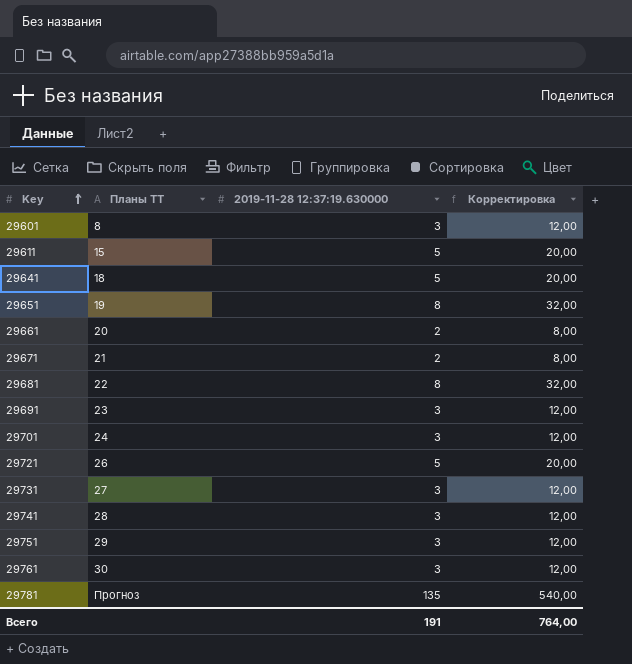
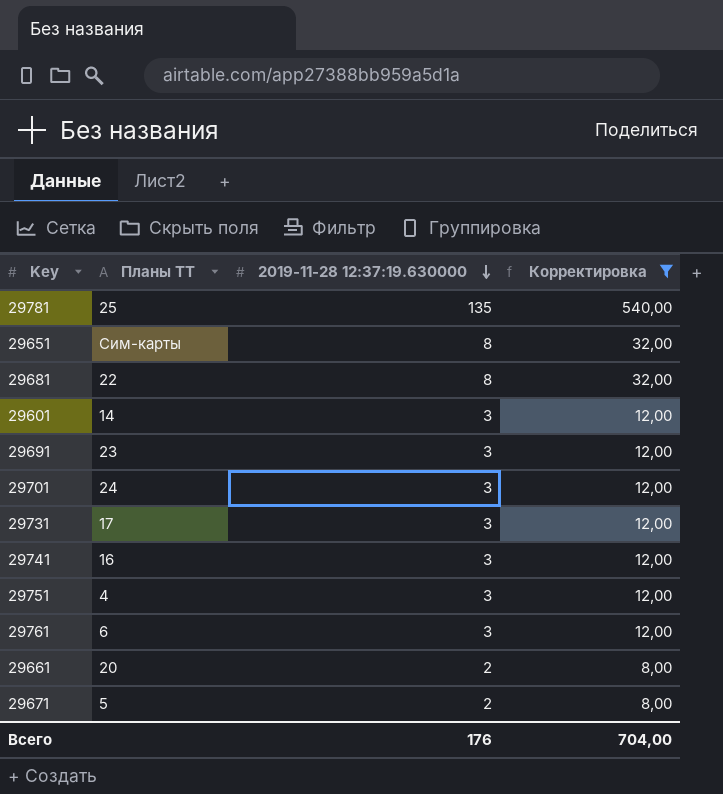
filter: none -> Корректировка != 20,00
row order: Key ascending -> 2019-11-28 12:37:19.630000 descending
29781 | Планы ТТ: Прогноз -> 25
29651 | Планы ТТ: 19 -> Сим-карты
29601 | Планы ТТ: 8 -> 14
29731 | Планы ТТ: 27 -> 17
29741 | Планы ТТ: 28 -> 16
29751 | Планы ТТ: 29 -> 4
29761 | Планы ТТ: 30 -> 6
29671 | Планы ТТ: 21 -> 5
Всего | 2019-11-28 12:37:19.630000: 191 -> 176
Всего | Корректировка: 764,00 -> 704,00

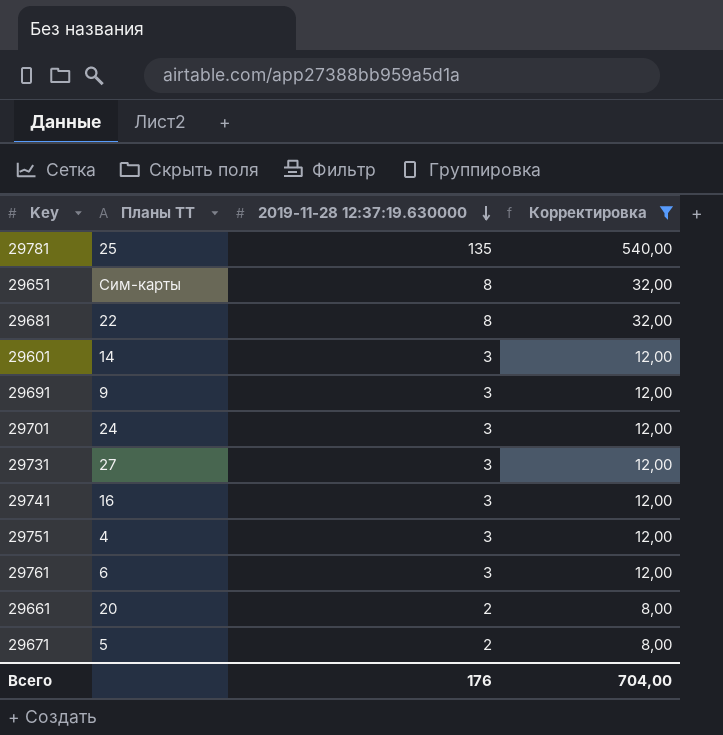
29691 | Планы ТТ: 23 -> 9
29731 | Планы ТТ: 17 -> 27

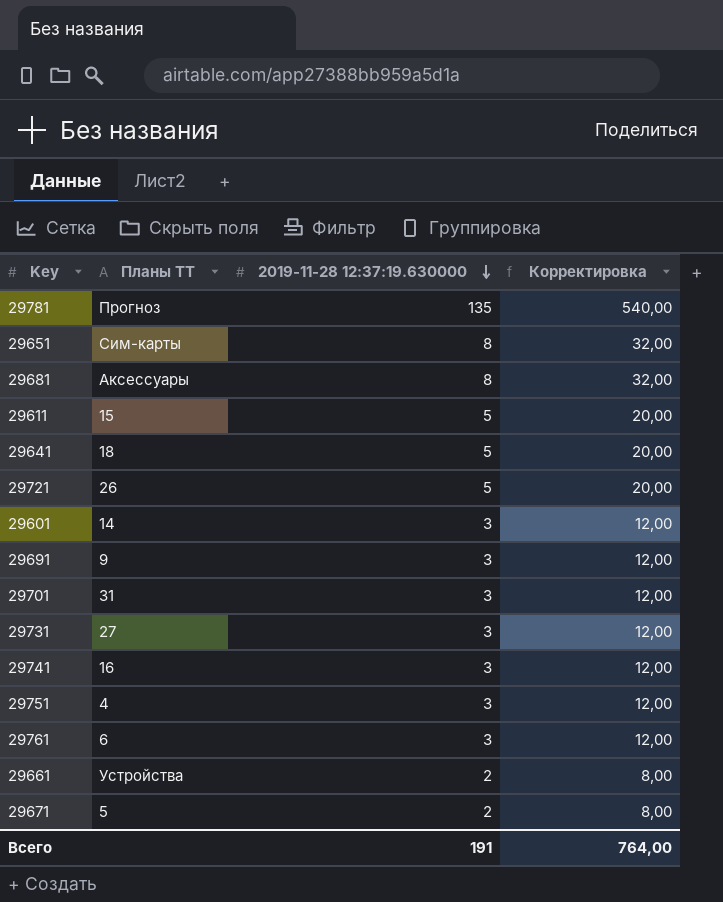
filter: Корректировка != 20,00 -> none
29781 | Планы ТТ: 25 -> Прогноз
29681 | Планы ТТ: 22 -> Аксессуары
29701 | Планы ТТ: 24 -> 31
29661 | Планы ТТ: 20 -> Устройства
Всего | 2019-11-28 12:37:19.630000: 176 -> 191
Всего | Корректировка: 704,00 -> 764,00

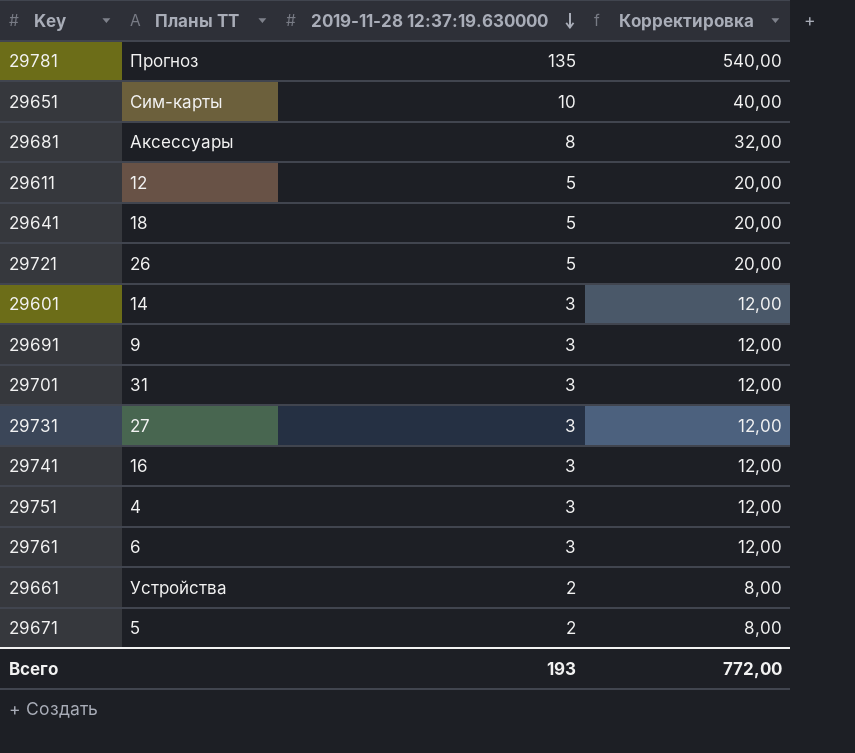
29651 | 2019-11-28 12:37:19.630000: 8 -> 10
29651 | Корректировка: 32,00 -> 40,00
29611 | Планы ТТ: 15 -> 12
Всего | 2019-11-28 12:37:19.630000: 191 -> 193
Всего | Корректировка: 764,00 -> 772,00

